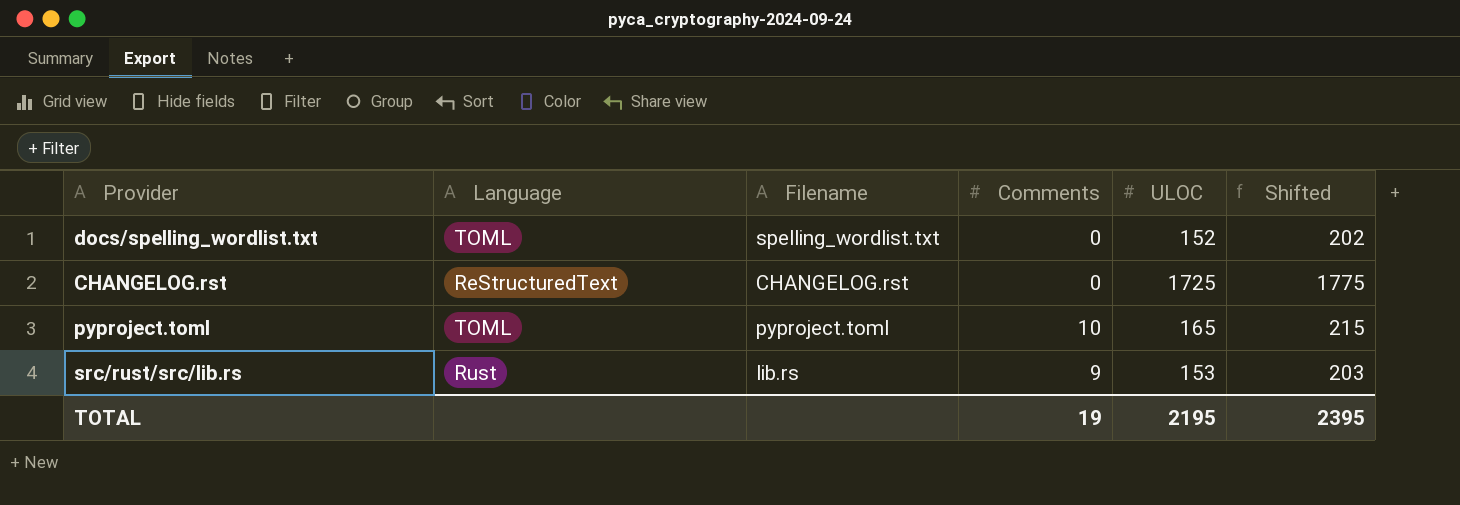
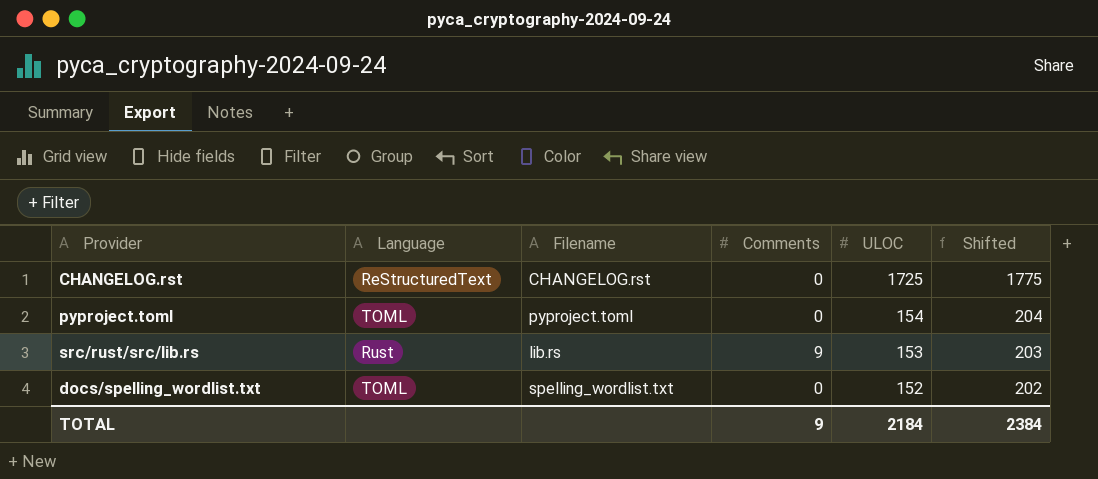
row order: none -> ULOC descending
pyproject.toml | Comments: 10 -> 0
pyproject.toml | ULOC: 165 -> 154
pyproject.toml | Shifted: 215 -> 204
TOTAL | Comments: 19 -> 9
TOTAL | ULOC: 2195 -> 2184
TOTAL | Shifted: 2395 -> 2384

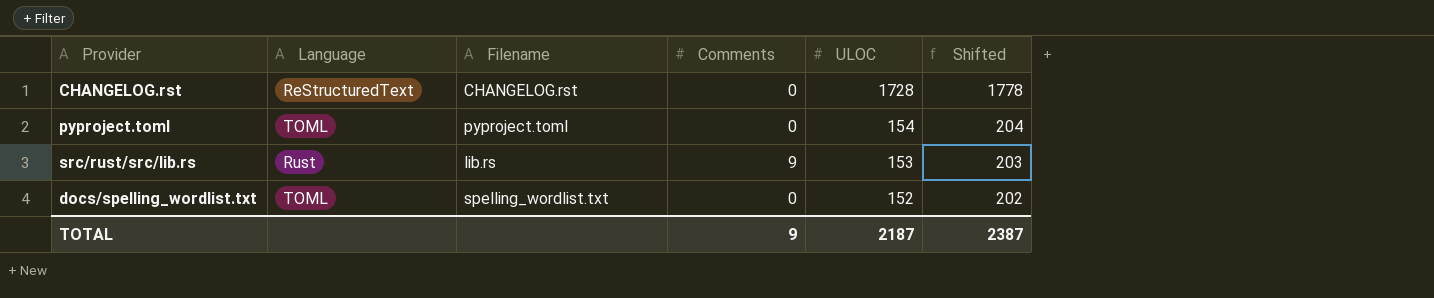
CHANGELOG.rst | ULOC: 1725 -> 1728
CHANGELOG.rst | Shifted: 1775 -> 1778
TOTAL | ULOC: 2184 -> 2187
TOTAL | Shifted: 2384 -> 2387

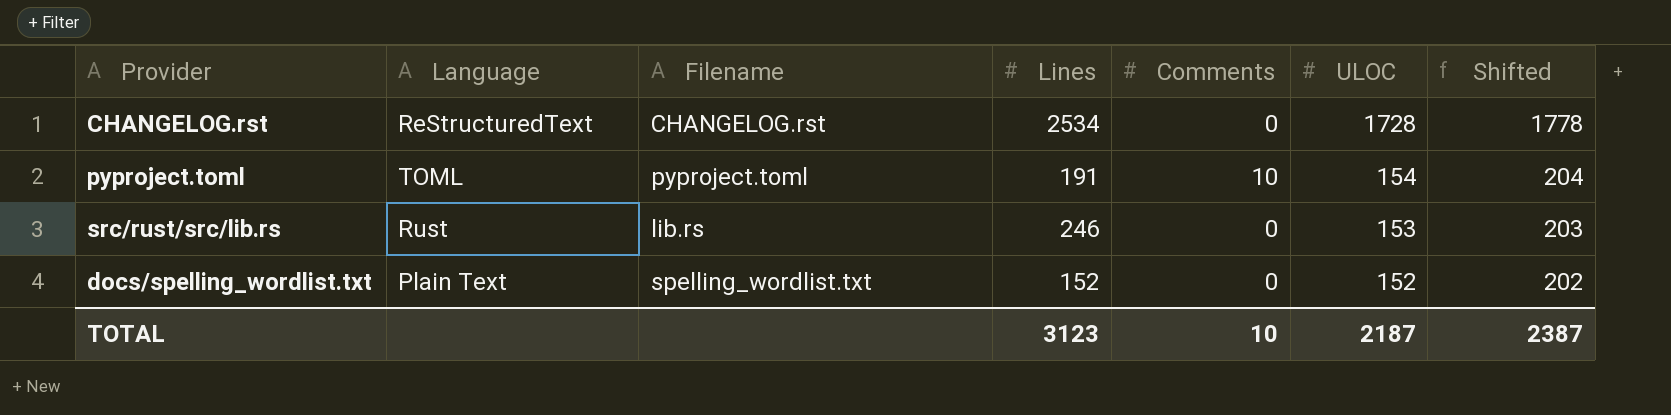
column Lines | position: none -> 4
pyproject.toml | Comments: 0 -> 10
src/rust/src/lib.rs | Comments: 9 -> 0
docs/spelling_wordlist.txt | Language: TOML -> Plain Text
TOTAL | Comments: 9 -> 10

